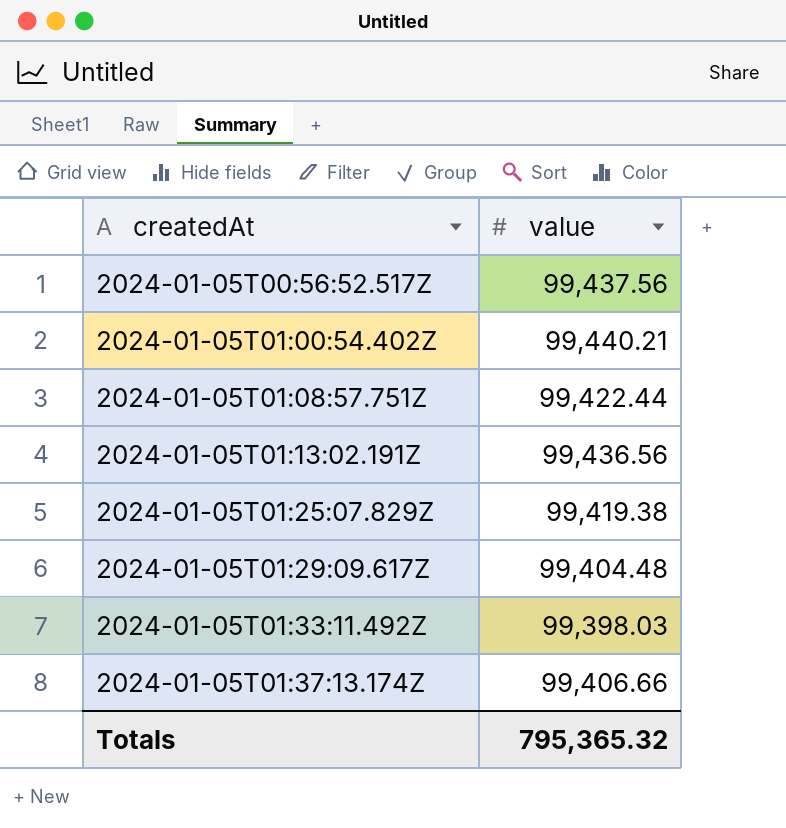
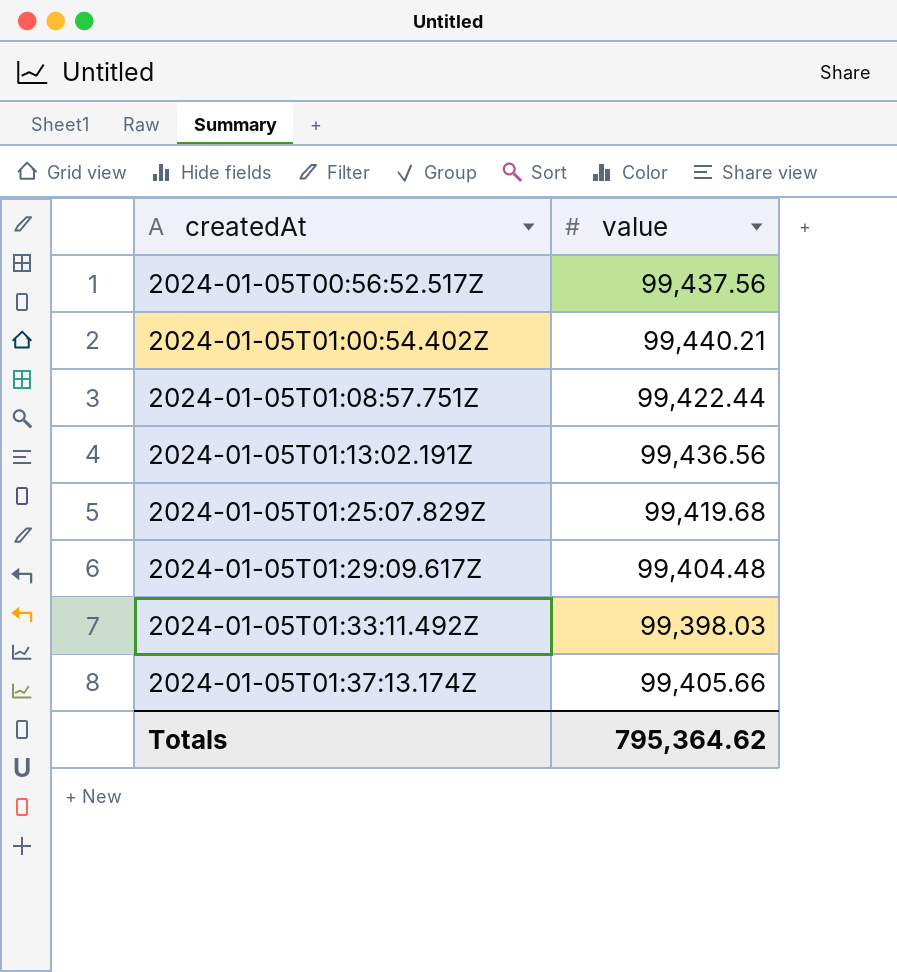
2024-01-05T01:25:07.829Z | value: 99,419.38 -> 99,419.68
2024-01-05T01:37:13.174Z | value: 99,406.66 -> 99,405.66
Totals | value: 795,365.32 -> 795,364.62

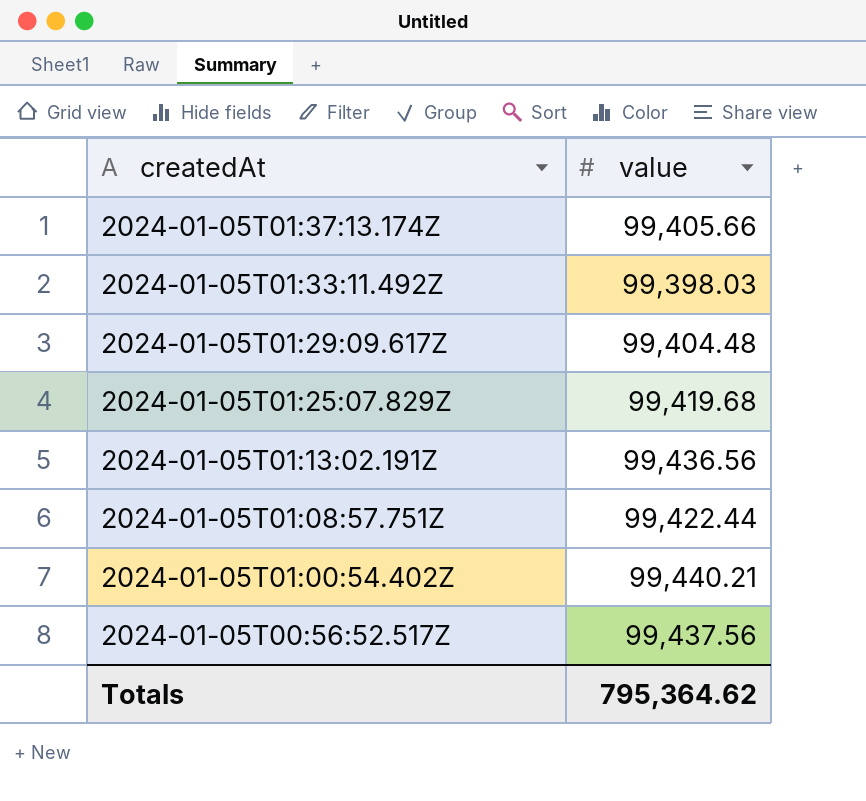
row order: createdAt ascending -> createdAt descending

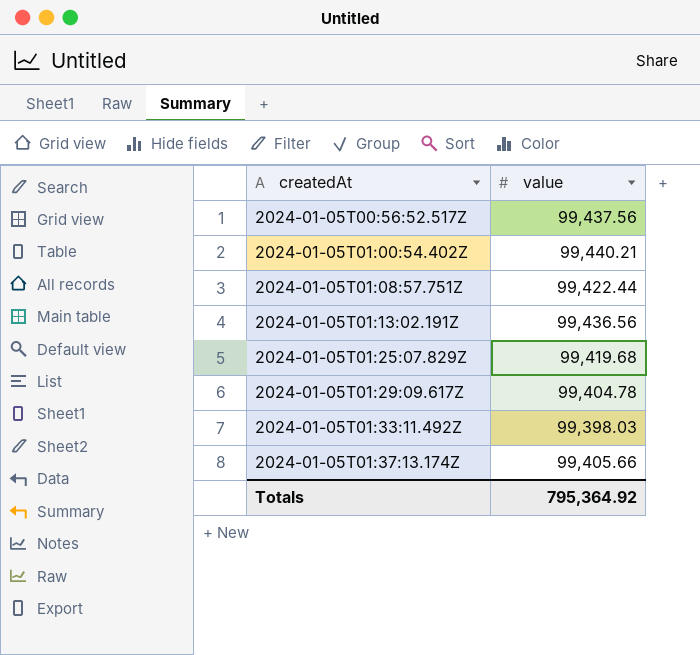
row order: createdAt descending -> createdAt ascending
2024-01-05T01:29:09.617Z | value: 99,404.48 -> 99,404.78
Totals | value: 795,364.62 -> 795,364.92

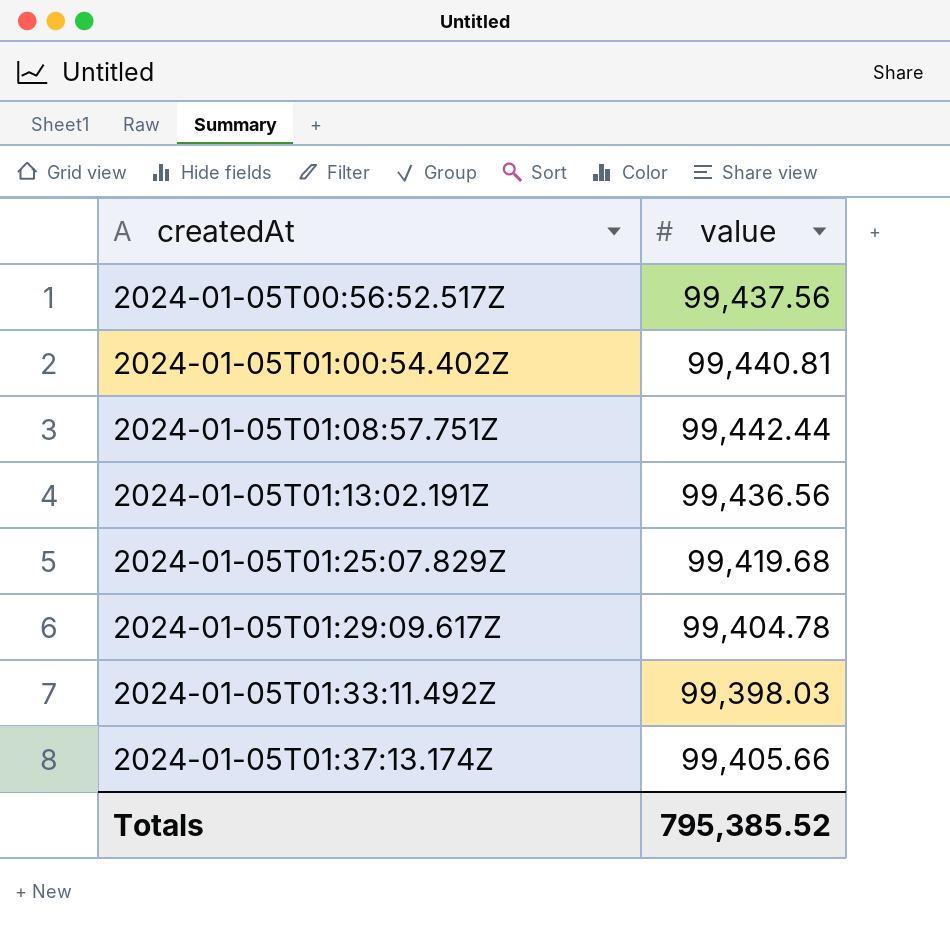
2024-01-05T01:00:54.402Z | value: 99,440.21 -> 99,440.81
2024-01-05T01:08:57.751Z | value: 99,422.44 -> 99,442.44
Totals | value: 795,364.92 -> 795,385.52

